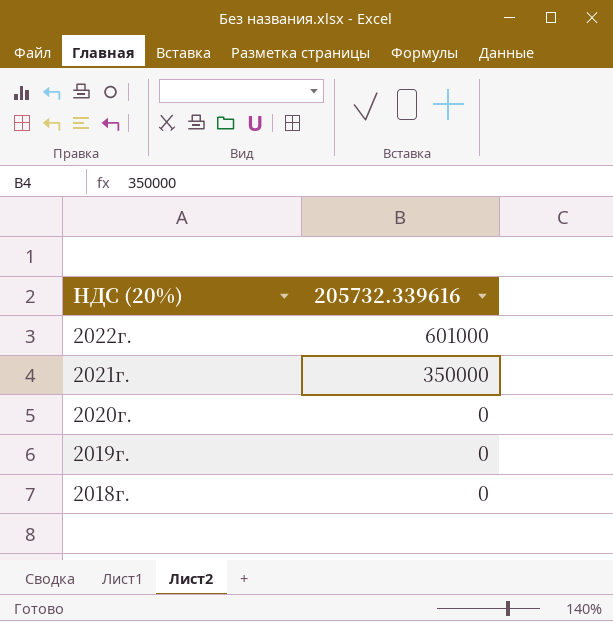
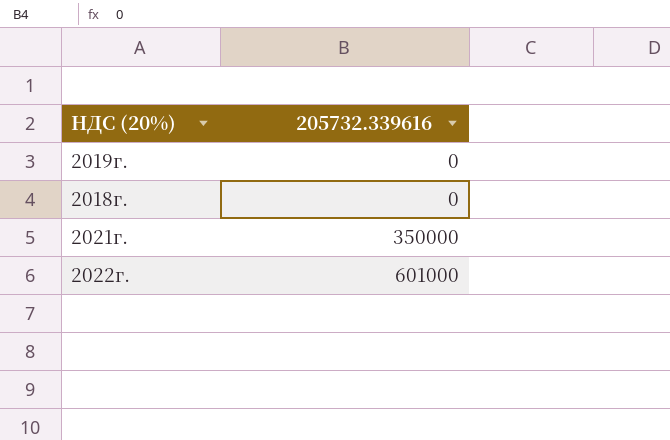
row order: НДС (20%) descending -> 205732.339616 ascending
row 2020г.: 0 -> none

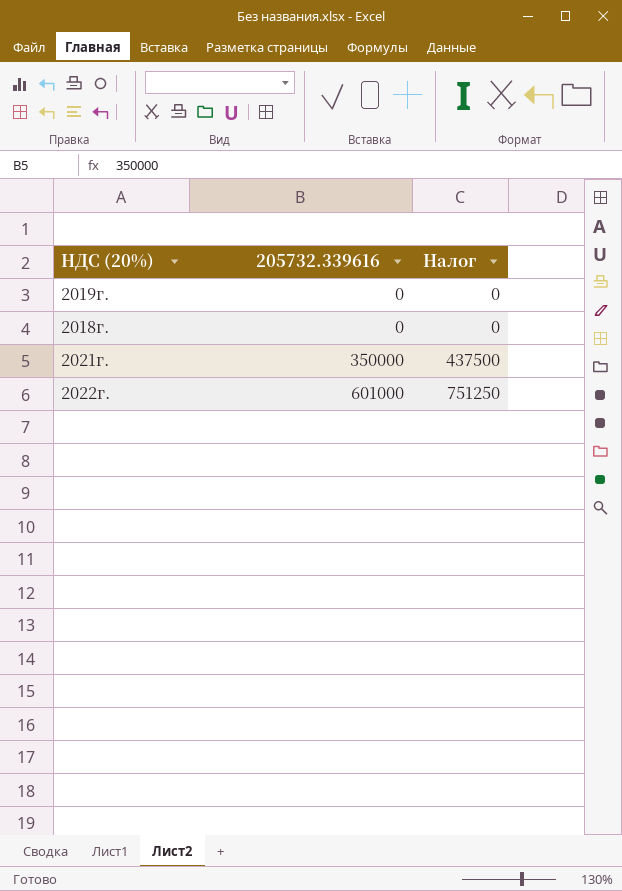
column Налог | formula: none -> [205732.339616] * 1,25

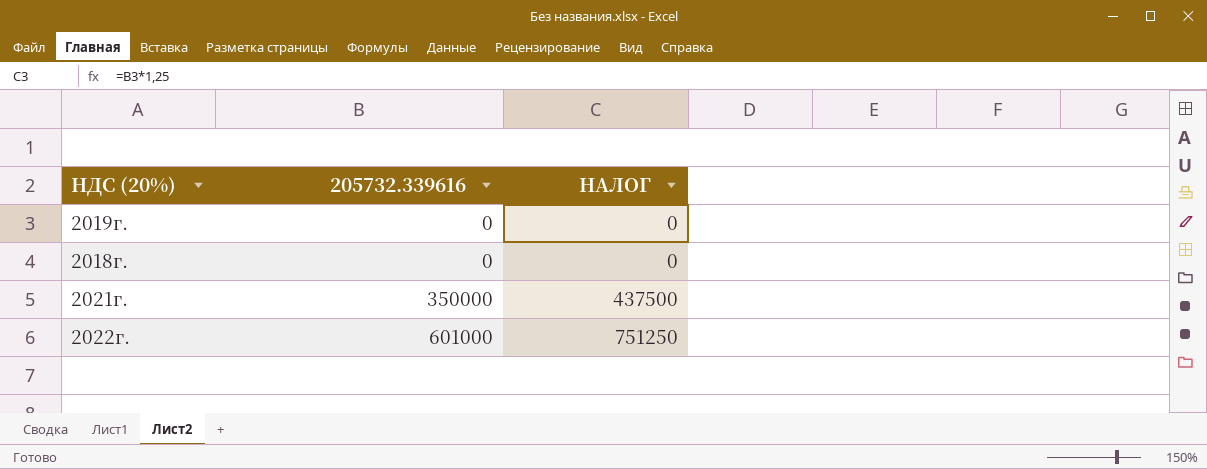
column name: Налог -> НАЛОГ

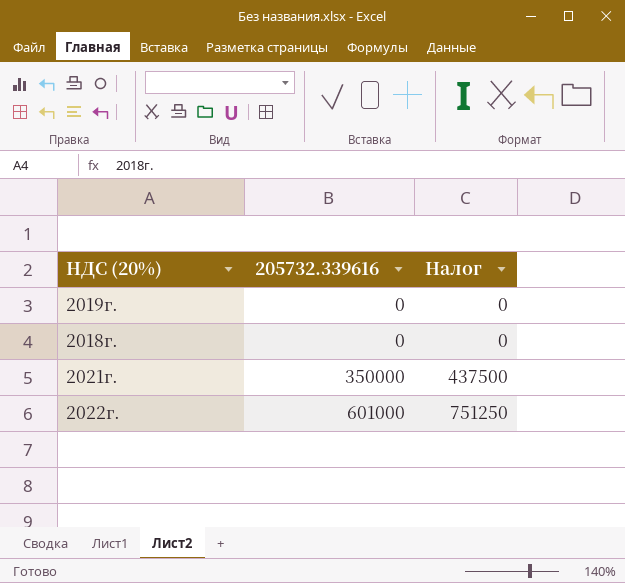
column name: НАЛОГ -> Налог

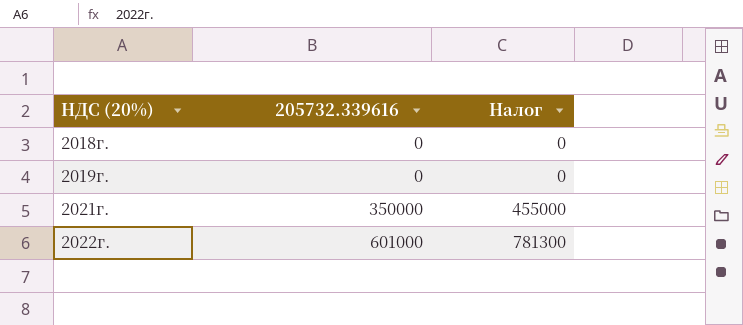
row order: 205732.339616 ascending -> НДС (20%) ascending
column Налог | formula: [205732.339616] * 1,25 -> [205732.339616] * 1,3

